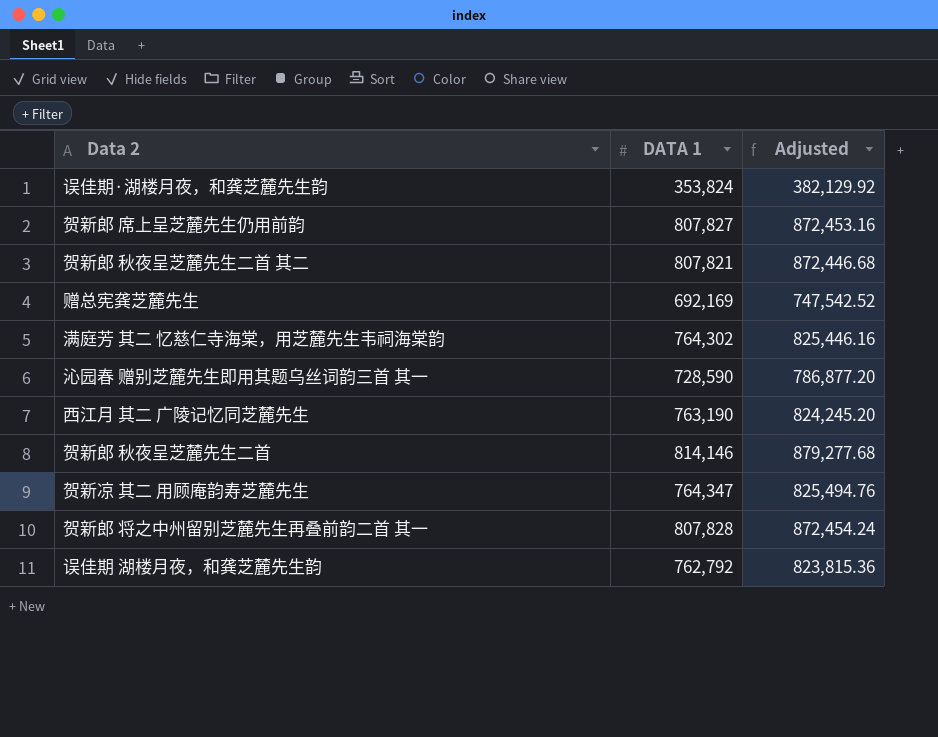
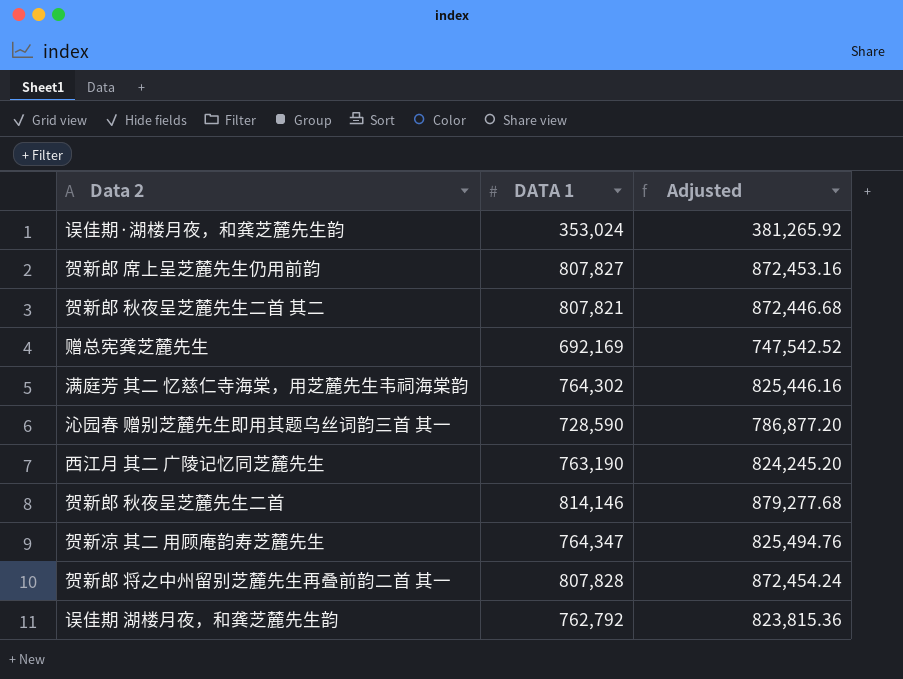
误佳期·湖楼月夜，和龚芝麓先生韵 | DATA 1: 353,824 -> 353,024
误佳期·湖楼月夜，和龚芝麓先生韵 | Adjusted: 382,129.92 -> 381,265.92

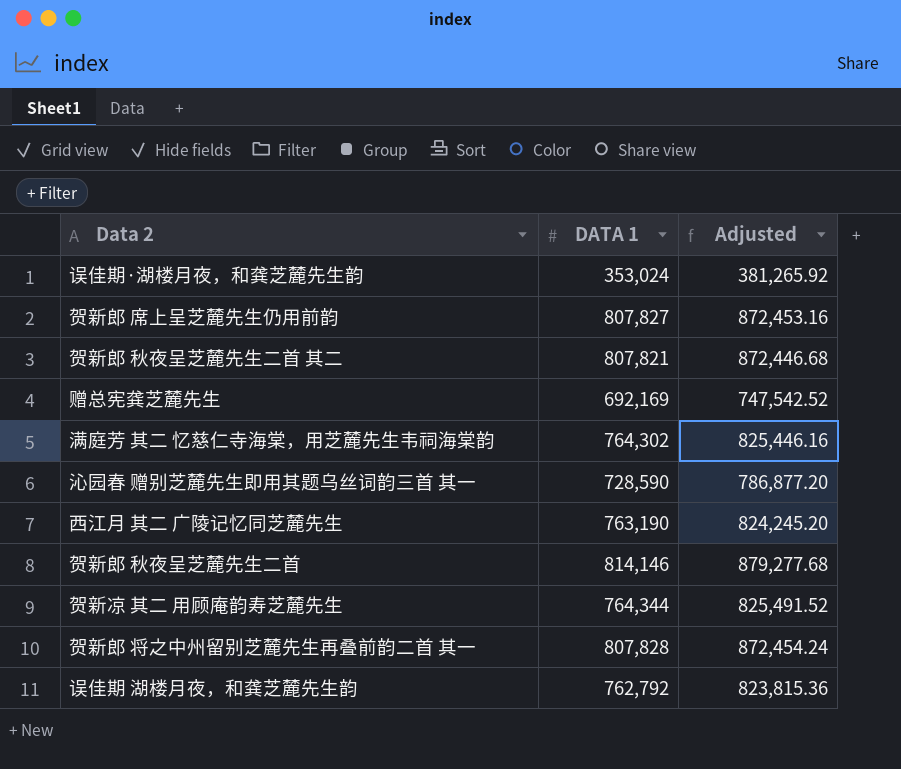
贺新凉 其二 用顾庵韵寿芝麓先生 | DATA 1: 764,347 -> 764,344
贺新凉 其二 用顾庵韵寿芝麓先生 | Adjusted: 825,494.76 -> 825,491.52

